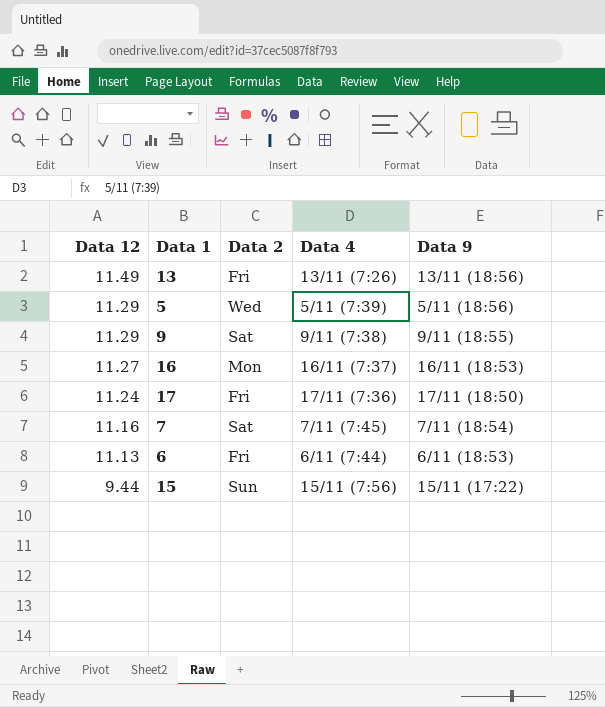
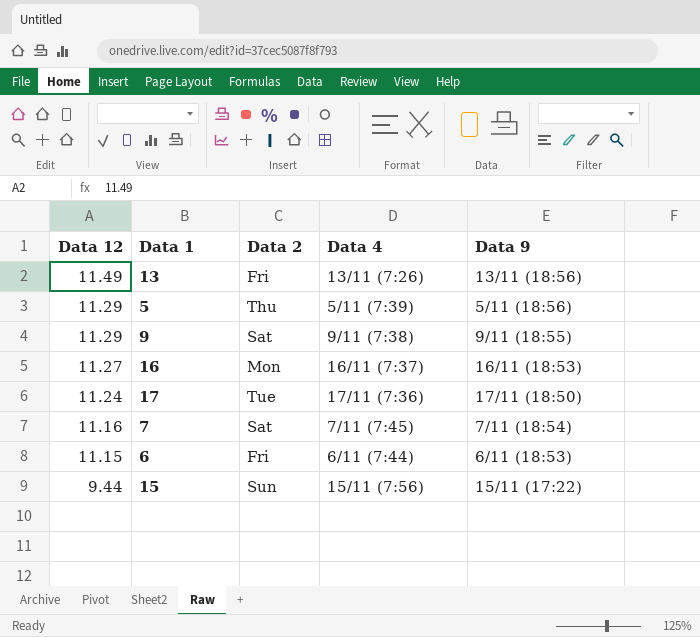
5 | Data 2: Wed -> Thu
17 | Data 2: Fri -> Tue
6 | Data 12: 11.13 -> 11.15

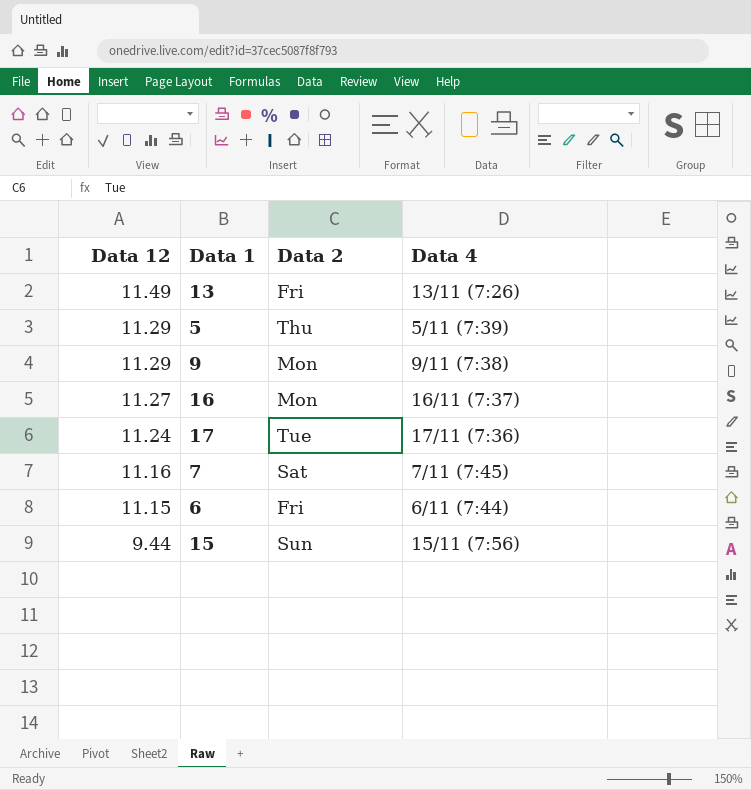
column Data 9 | position: 5 -> none
9 | Data 2: Sat -> Mon

